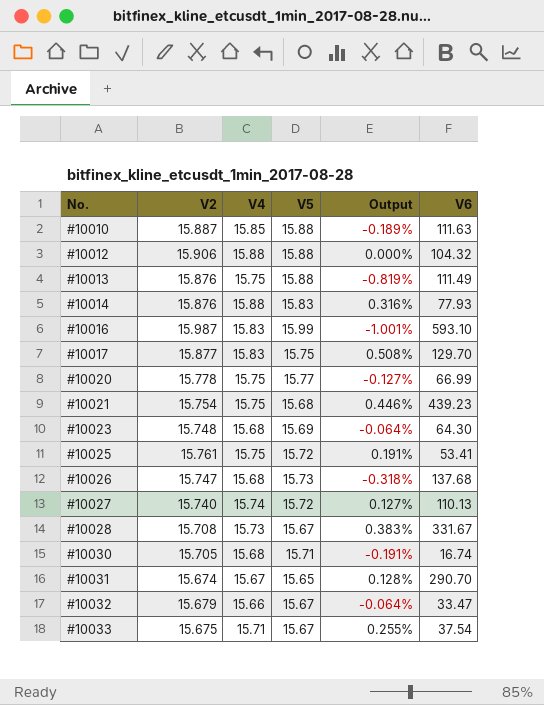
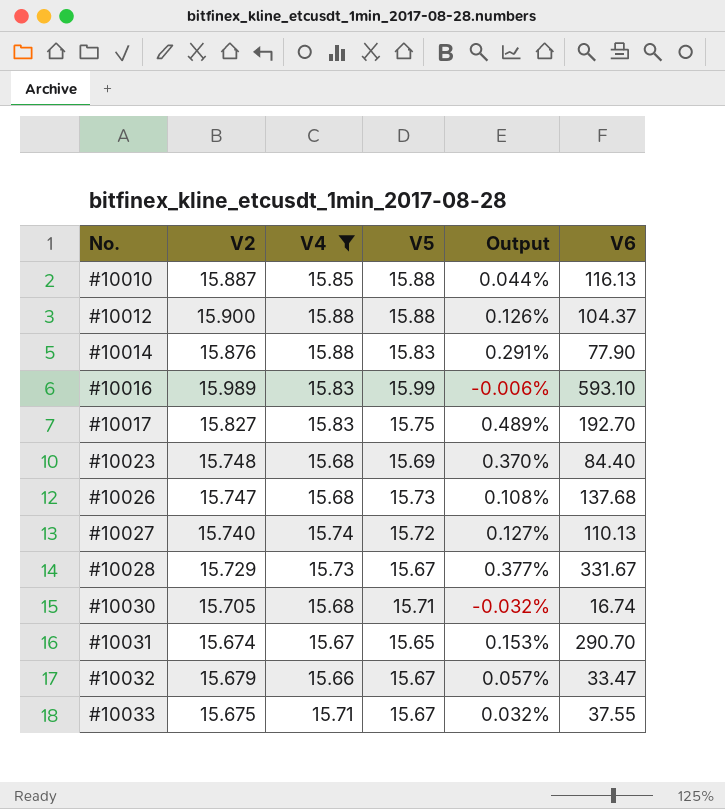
filter: none -> V4 != 15.75
column Output | formula: ([V4] - [V5]) / [V5] -> ([V2] - [V5]) / [V5]
#10010 | V6: 111.63 -> 116.13
#10012 | V2: 15.906 -> 15.900
#10012 | V6: 104.32 -> 104.37
#10014 | V6: 77.93 -> 77.90
#10016 | V2: 15.987 -> 15.989
#10017 | V2: 15.877 -> 15.827
#10017 | V6: 129.70 -> 192.70
#10023 | V6: 64.30 -> 84.40
#10028 | V2: 15.708 -> 15.729
#10033 | V6: 37.54 -> 37.55

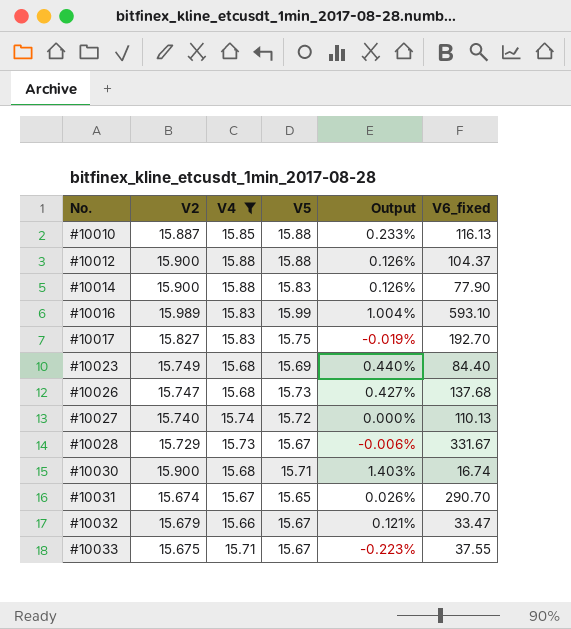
column Output | formula: ([V2] - [V5]) / [V5] -> ([V2] - [V4]) / [V4]
column name: V6 -> V6_fixed
#10014 | V2: 15.876 -> 15.900
#10023 | V2: 15.748 -> 15.749
#10030 | V2: 15.705 -> 15.900

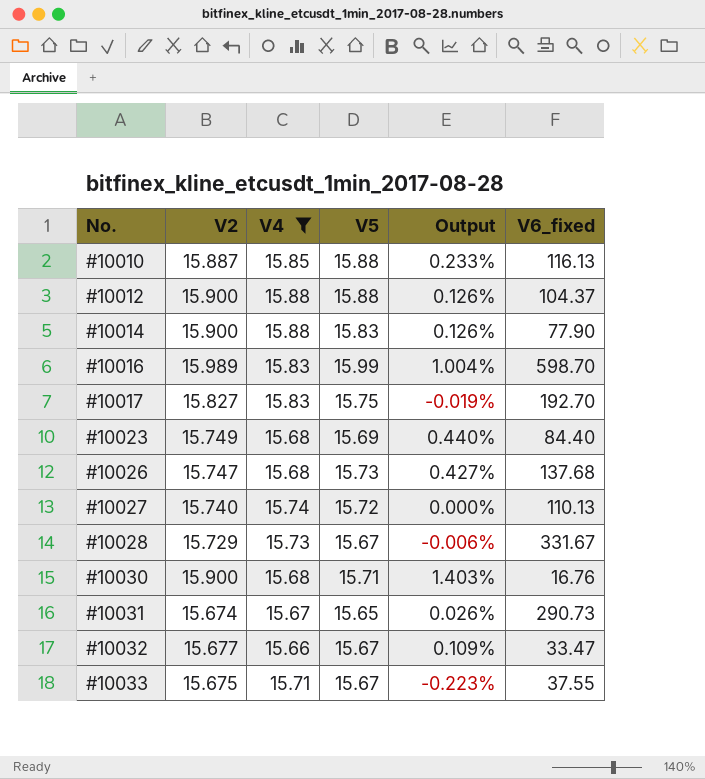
#10016 | V6_fixed: 593.10 -> 598.70
#10030 | V6_fixed: 16.74 -> 16.76
#10031 | V6_fixed: 290.70 -> 290.73
#10032 | V2: 15.679 -> 15.677
#10032 | Output: 0.121% -> 0.109%

